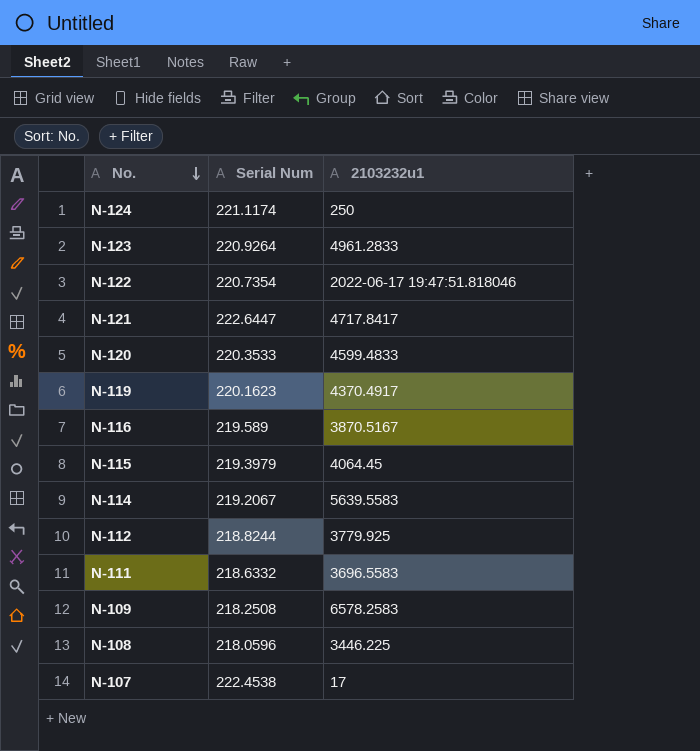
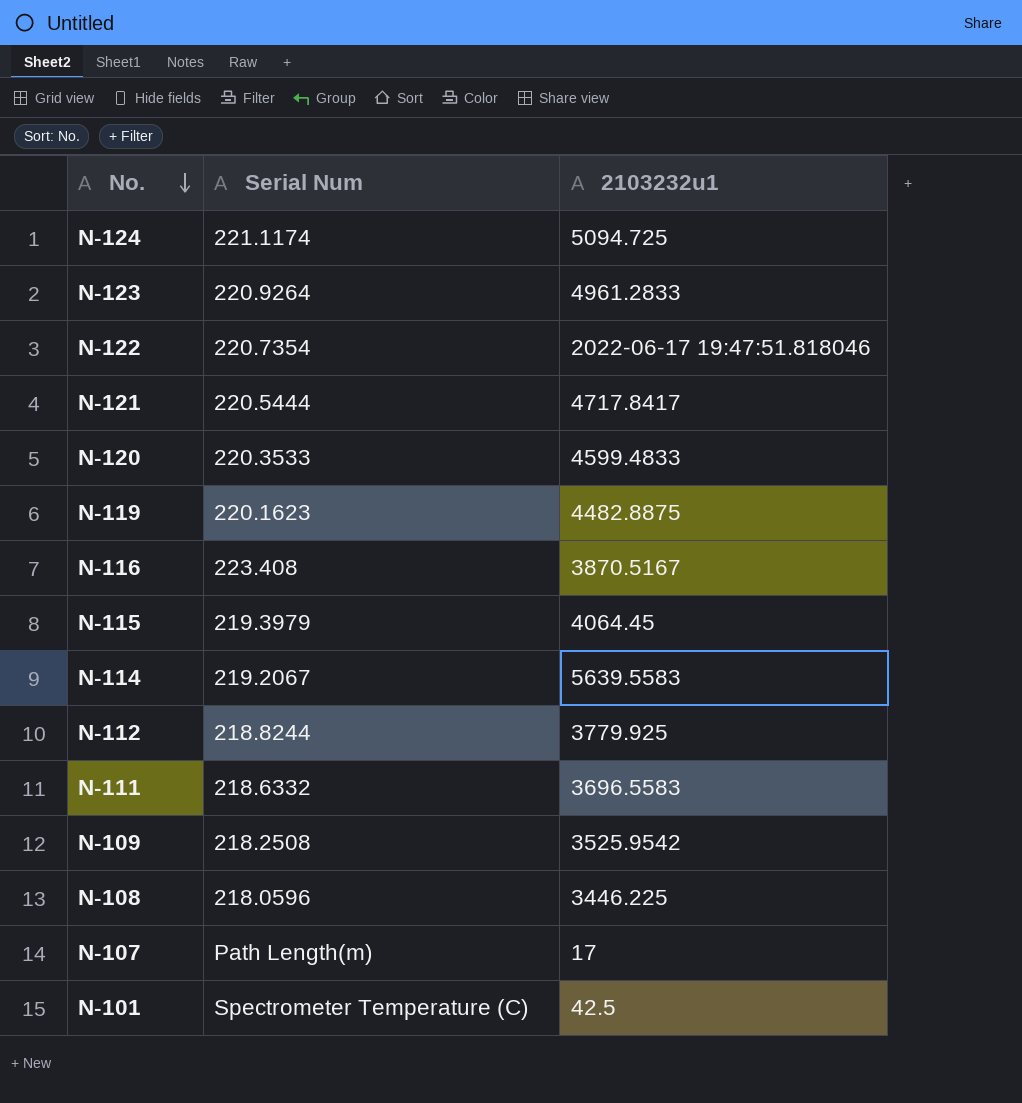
N-124 | 2103232u1: 250 -> 5094.725
N-121 | Serial Num: 222.6447 -> 220.5444
N-119 | 2103232u1: 4370.4917 -> 4482.8875
N-116 | Serial Num: 219.589 -> 223.408
N-109 | 2103232u1: 6578.2583 -> 3525.9542
N-107 | Serial Num: 222.4538 -> Path Length(m)
row N-101: none -> Spectrometer Temperature (C) | 42.5

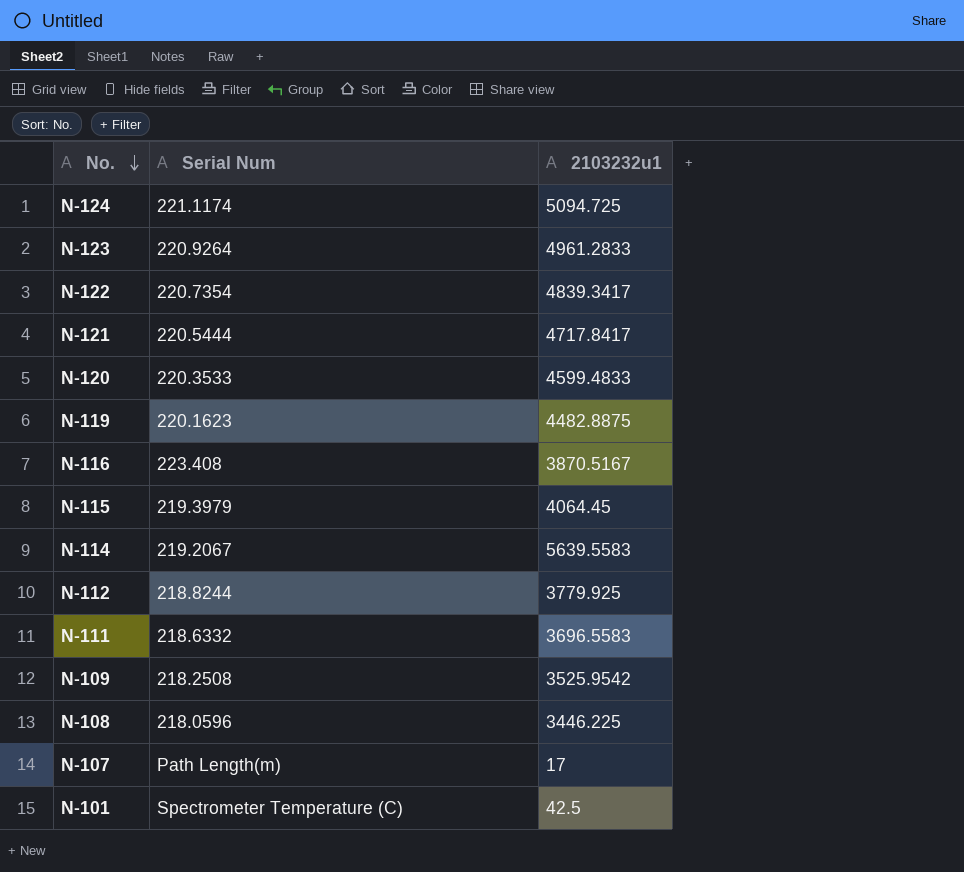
N-122 | 2103232u1: 2022-06-17 19:47:51.818046 -> 4839.3417

